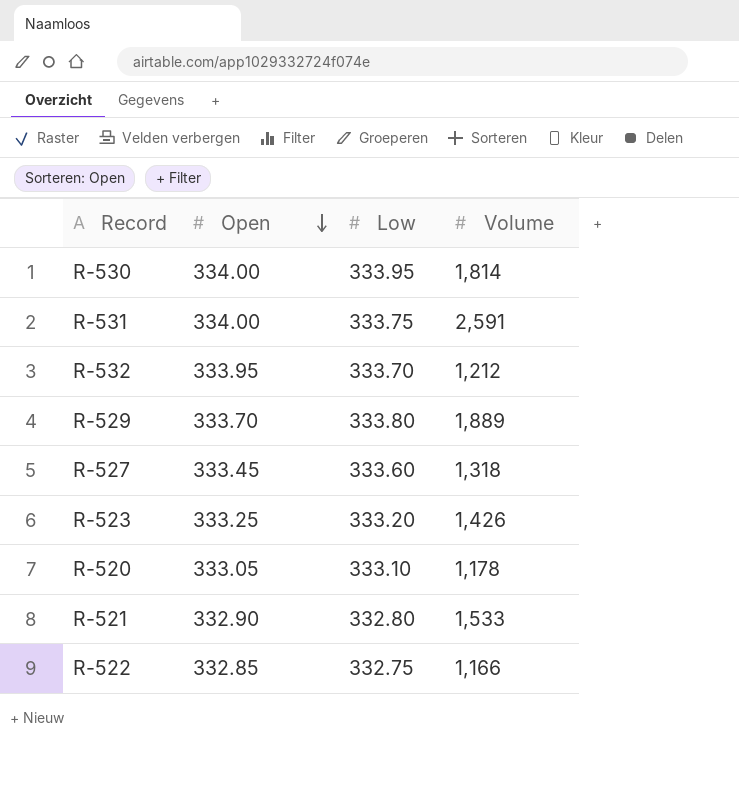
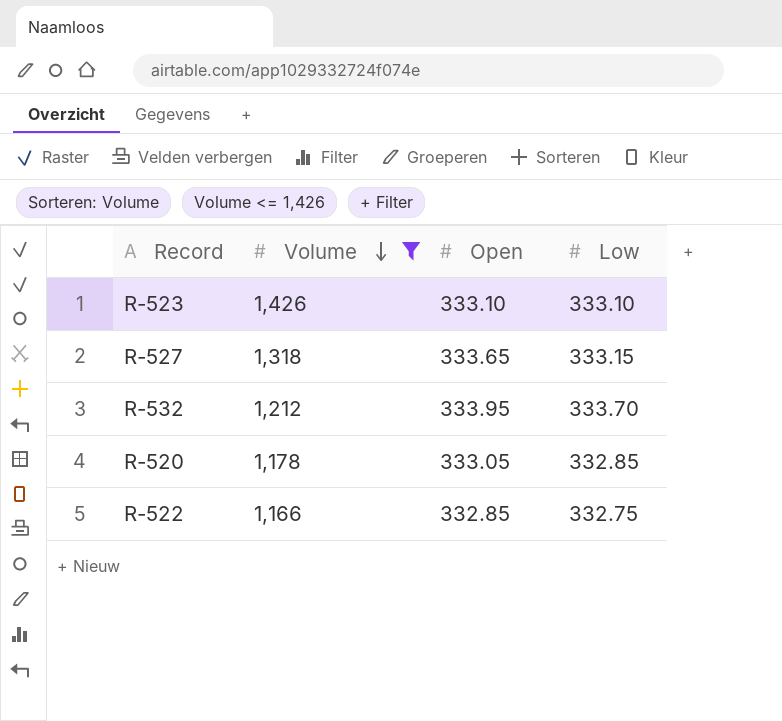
filter: none -> Volume <= 1,426
row order: Open descending -> Volume descending
column Volume | position: 4 -> 2
R-523 | Open: 333.25 -> 333.10
R-523 | Low: 333.20 -> 333.10
R-527 | Open: 333.45 -> 333.65
R-527 | Low: 333.60 -> 333.15
R-520 | Low: 333.10 -> 332.85

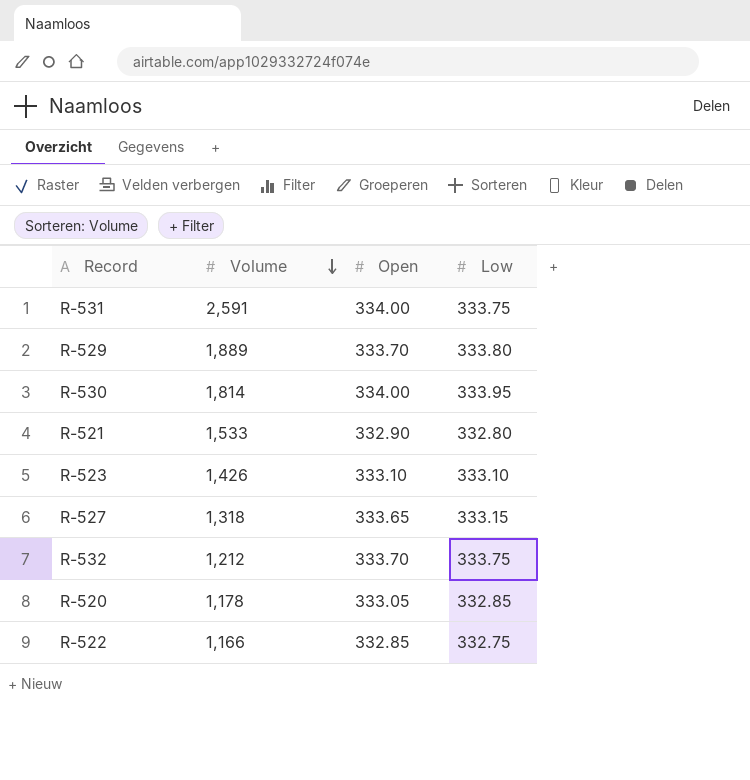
filter: Volume <= 1,426 -> none
R-532 | Open: 333.95 -> 333.70
R-532 | Low: 333.70 -> 333.75

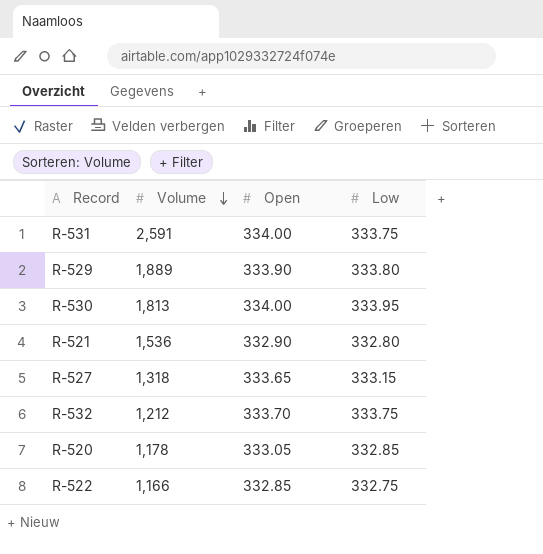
row R-523: 1,426 | 333.10 | 333.10 -> none
R-529 | Open: 333.70 -> 333.90
R-530 | Volume: 1,814 -> 1,813
R-521 | Volume: 1,533 -> 1,536

